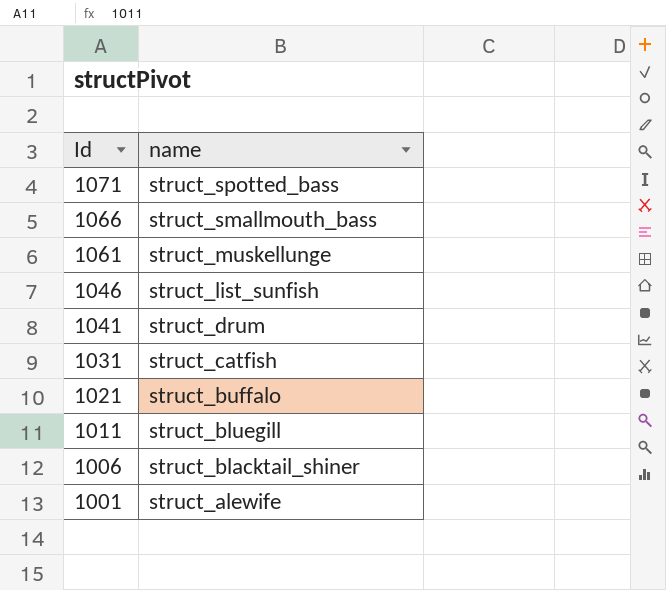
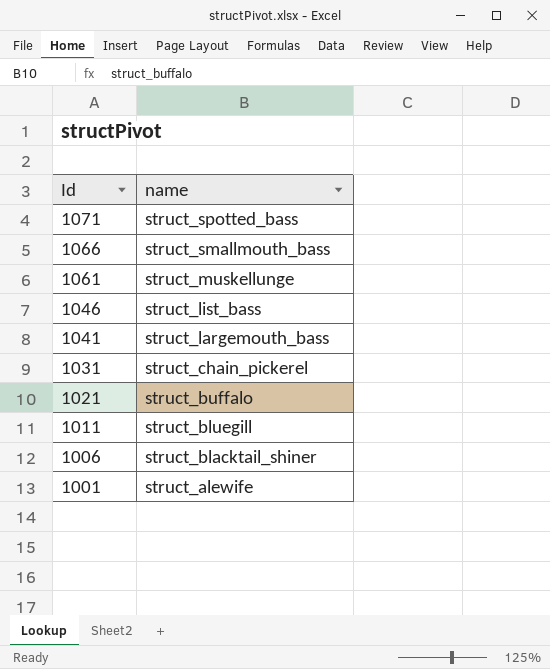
1046 | name: struct_list_sunfish -> struct_list_bass
1041 | name: struct_drum -> struct_largemouth_bass
1031 | name: struct_catfish -> struct_chain_pickerel

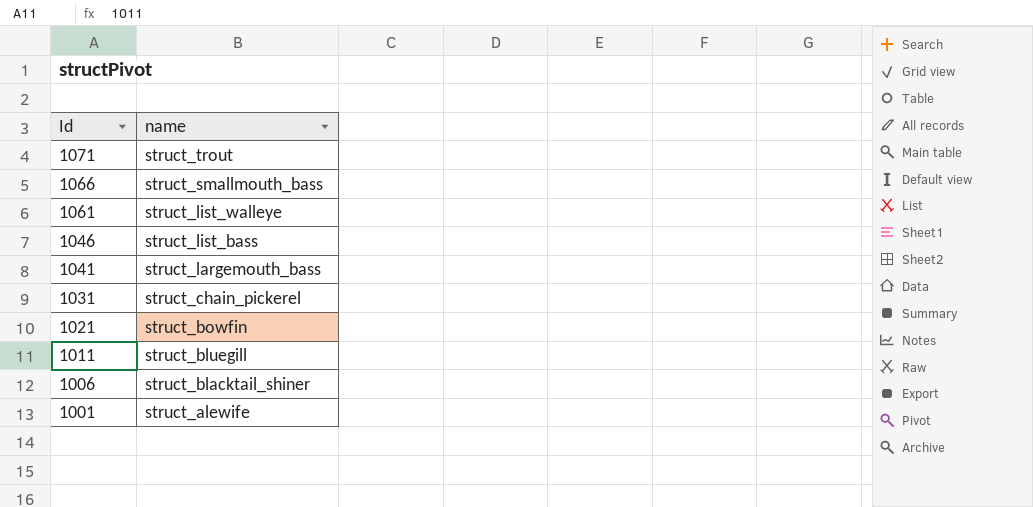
1071 | name: struct_spotted_bass -> struct_trout
1061 | name: struct_muskellunge -> struct_list_walleye
1021 | name: struct_buffalo -> struct_bowfin

